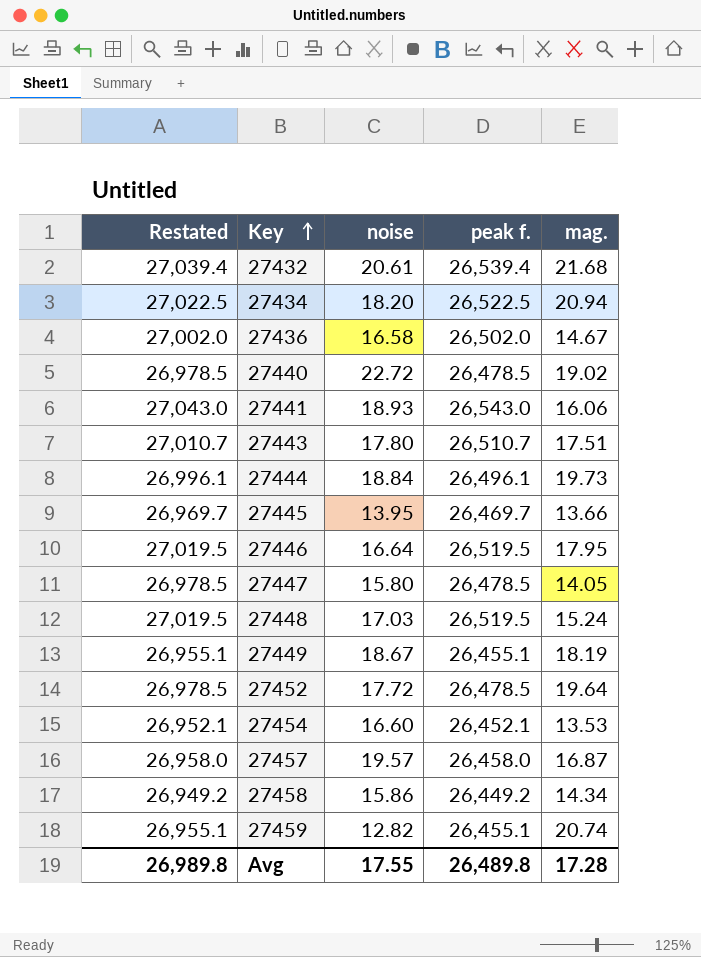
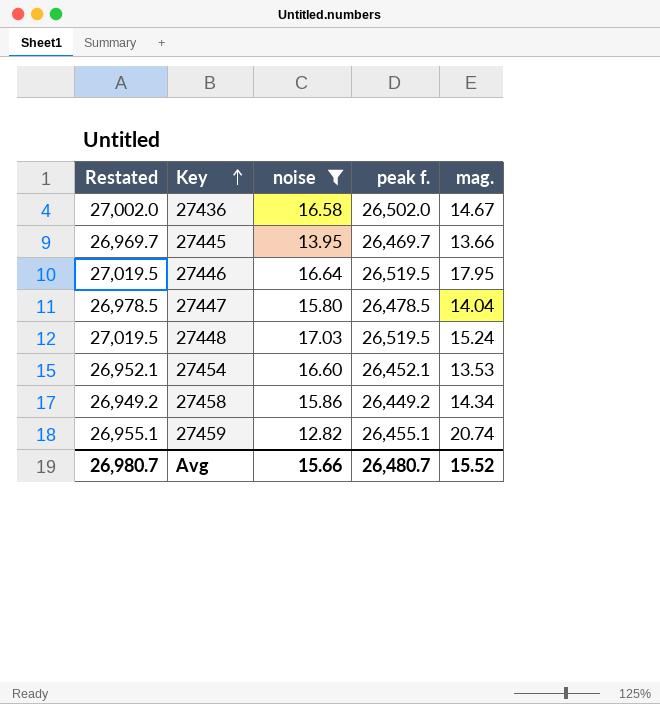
filter: none -> noise <= 17.03
27447 | mag.: 14.05 -> 14.04
Avg | Restated: 26,989.8 -> 26,980.7
Avg | noise: 17.55 -> 15.66
Avg | peak f.: 26,489.8 -> 26,480.7
Avg | mag.: 17.28 -> 15.52

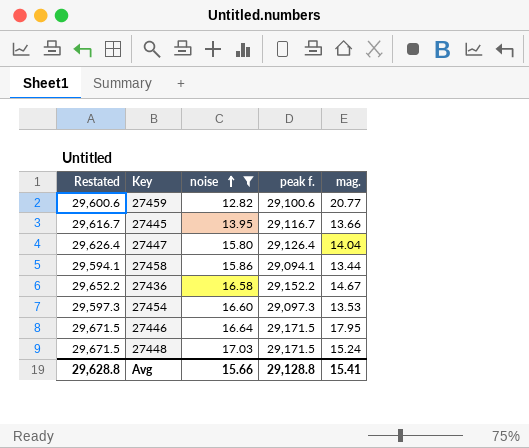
row order: Key ascending -> noise ascending
27459 | Restated: 26,955.1 -> 29,600.6
27459 | peak f.: 26,455.1 -> 29,100.6
27459 | mag.: 20.74 -> 20.77
27445 | Restated: 26,969.7 -> 29,616.7
27445 | peak f.: 26,469.7 -> 29,116.7
27447 | Restated: 26,978.5 -> 29,626.4
27447 | peak f.: 26,478.5 -> 29,126.4
27458 | Restated: 26,949.2 -> 29,594.1
27458 | peak f.: 26,449.2 -> 29,094.1
27458 | mag.: 14.34 -> 13.44
27436 | Restated: 27,002.0 -> 29,652.2
27436 | peak f.: 26,502.0 -> 29,152.2
27454 | Restated: 26,952.1 -> 29,597.3
27454 | peak f.: 26,452.1 -> 29,097.3
27446 | Restated: 27,019.5 -> 29,671.5
27446 | peak f.: 26,519.5 -> 29,171.5
27448 | Restated: 27,019.5 -> 29,671.5
27448 | peak f.: 26,519.5 -> 29,171.5
Avg | Restated: 26,980.7 -> 29,628.8
Avg | peak f.: 26,480.7 -> 29,128.8
Avg | mag.: 15.52 -> 15.41

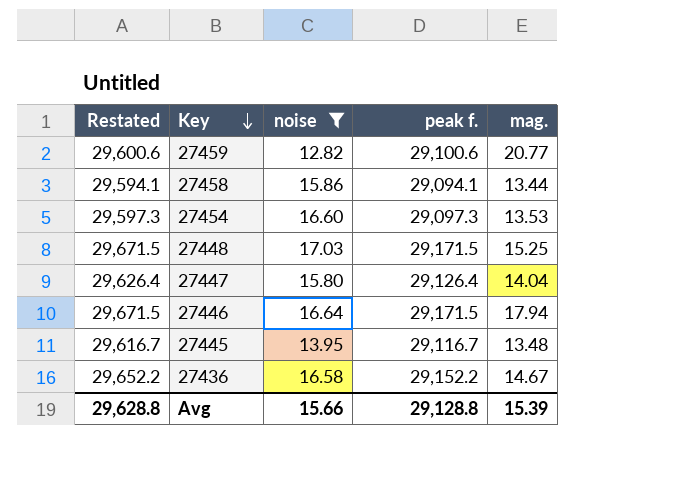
row order: noise ascending -> Key descending
27448 | mag.: 15.24 -> 15.25
27446 | mag.: 17.95 -> 17.94
27445 | mag.: 13.66 -> 13.48
Avg | mag.: 15.41 -> 15.39

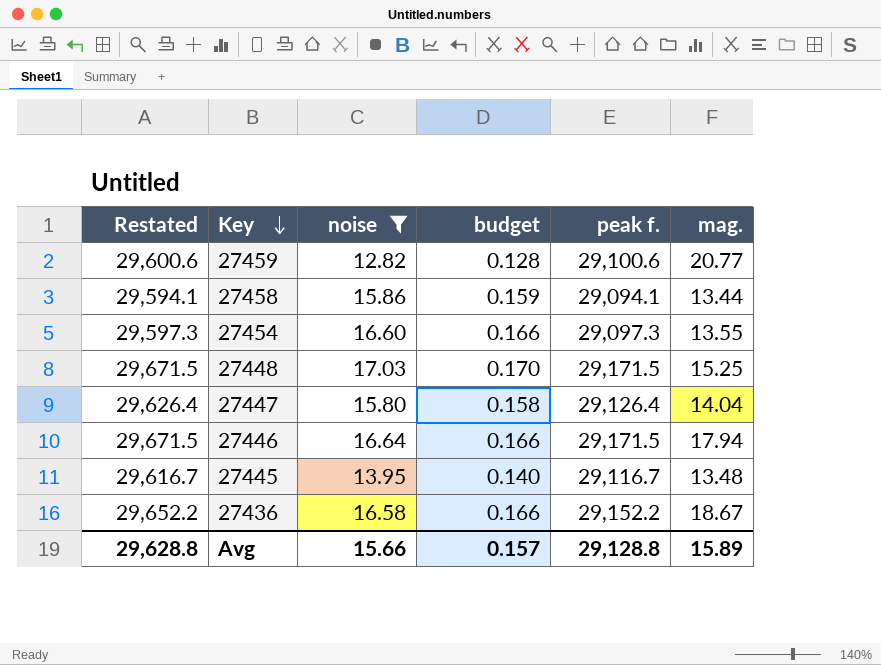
column budget | formula: none -> [noise] * 0.01
27454 | mag.: 13.53 -> 13.55
27436 | mag.: 14.67 -> 18.67
Avg | mag.: 15.39 -> 15.89

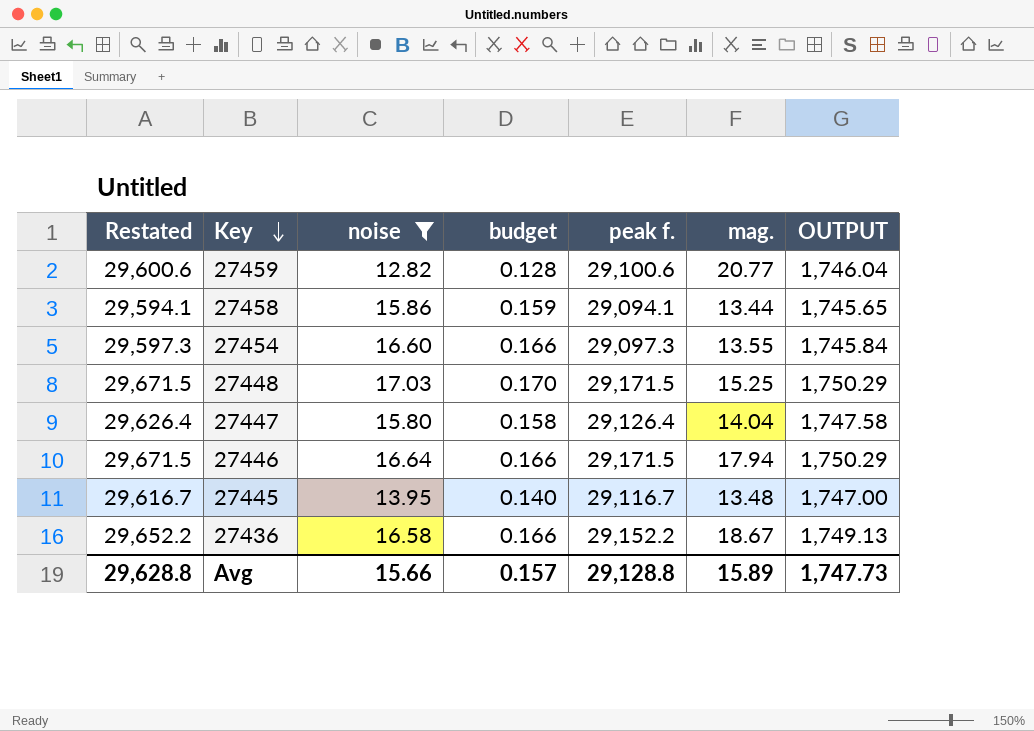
column OUTPUT | formula: none -> [peak f.] * 0.06

